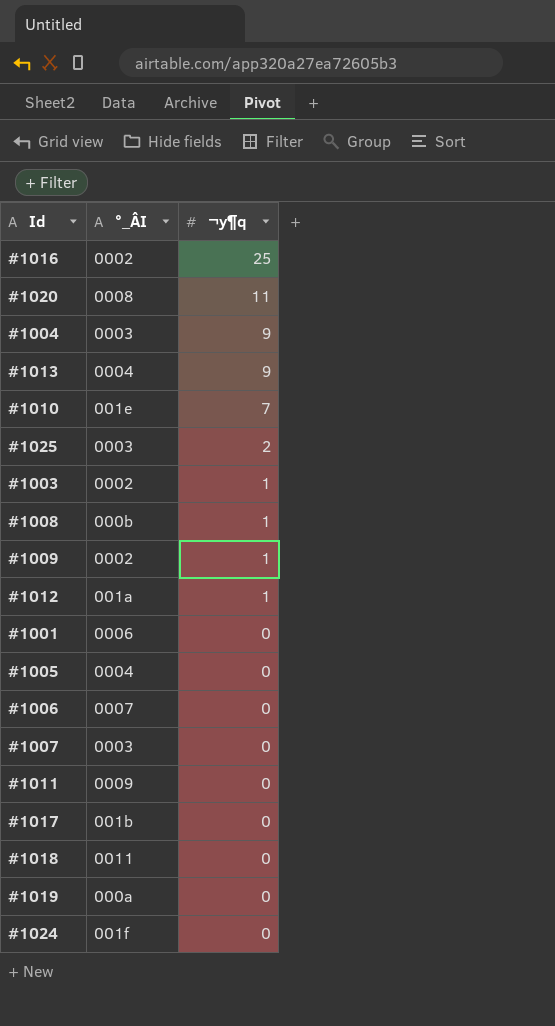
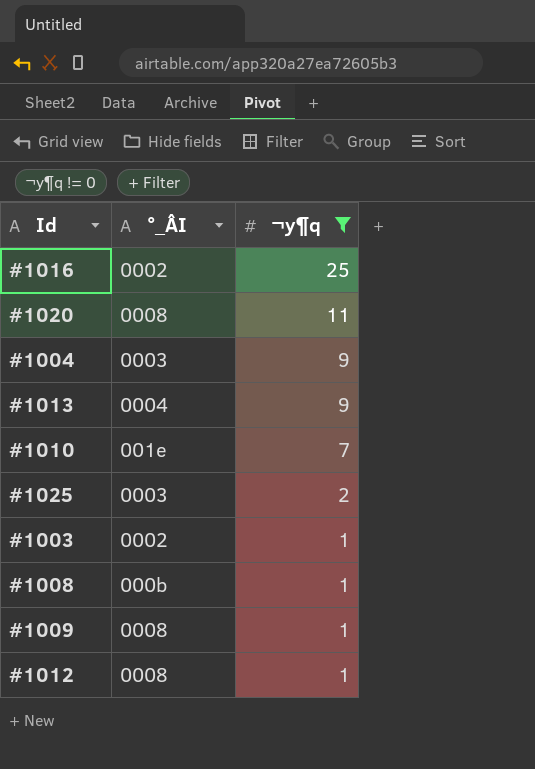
filter: none -> ¬y¶q != 0
#1009 | °_ÂI: 0002 -> 0008
#1012 | °_ÂI: 001a -> 0008

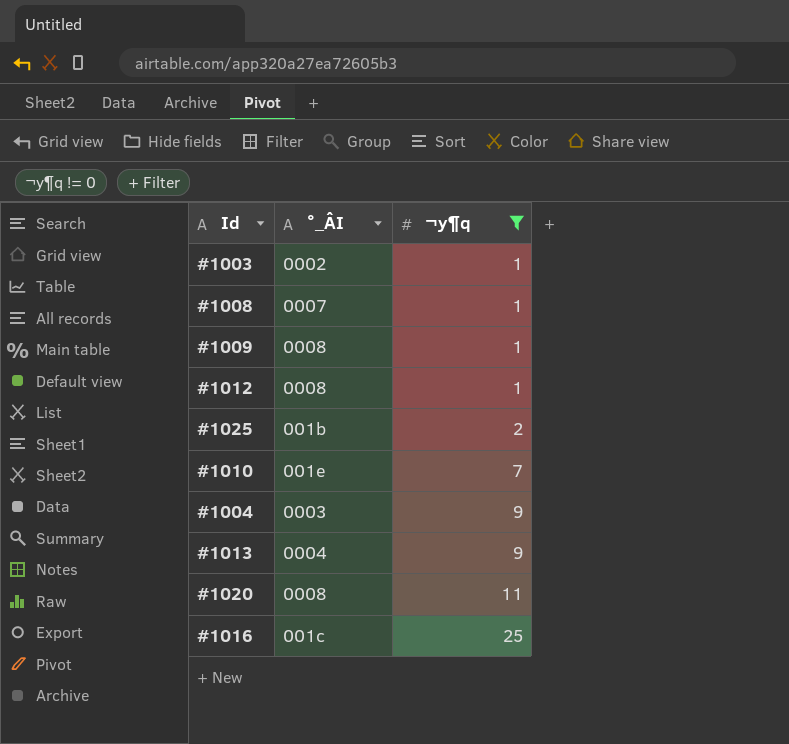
row order: ¬y¶q descending -> ¬y¶q ascending
#1008 | °_ÂI: 000b -> 0007
#1025 | °_ÂI: 0003 -> 001b
#1016 | °_ÂI: 0002 -> 001c

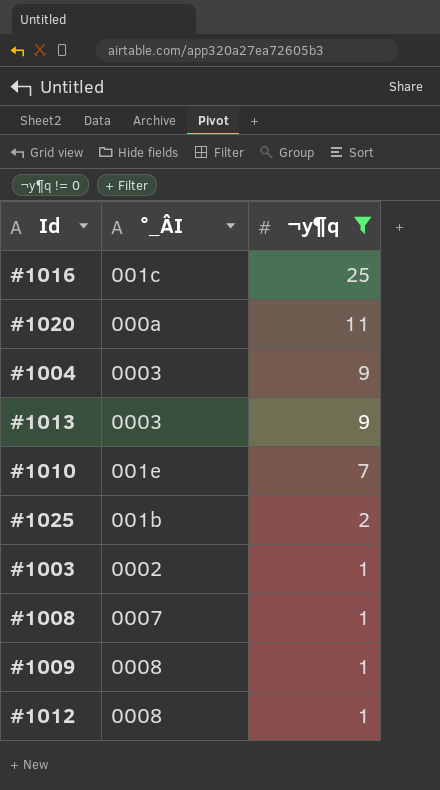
row order: ¬y¶q ascending -> ¬y¶q descending
#1020 | °_ÂI: 0008 -> 000a
#1013 | °_ÂI: 0004 -> 0003

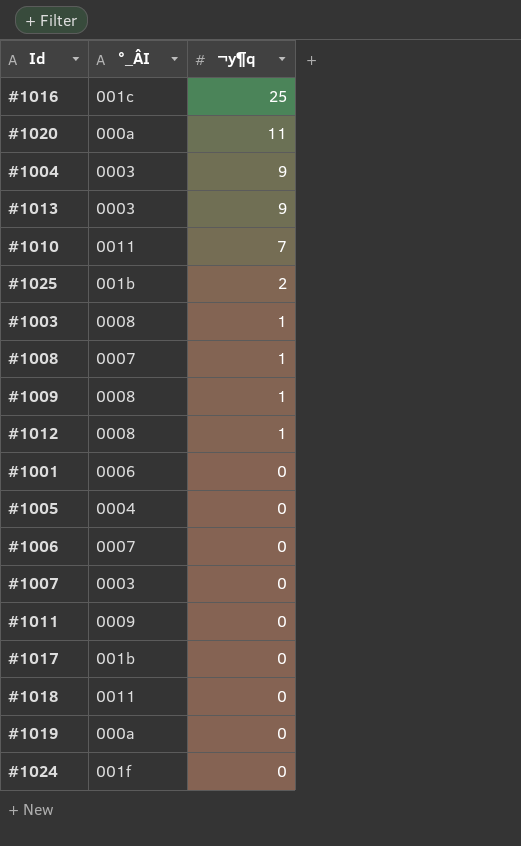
filter: ¬y¶q != 0 -> none
#1010 | °_ÂI: 001e -> 0011
#1003 | °_ÂI: 0002 -> 0008

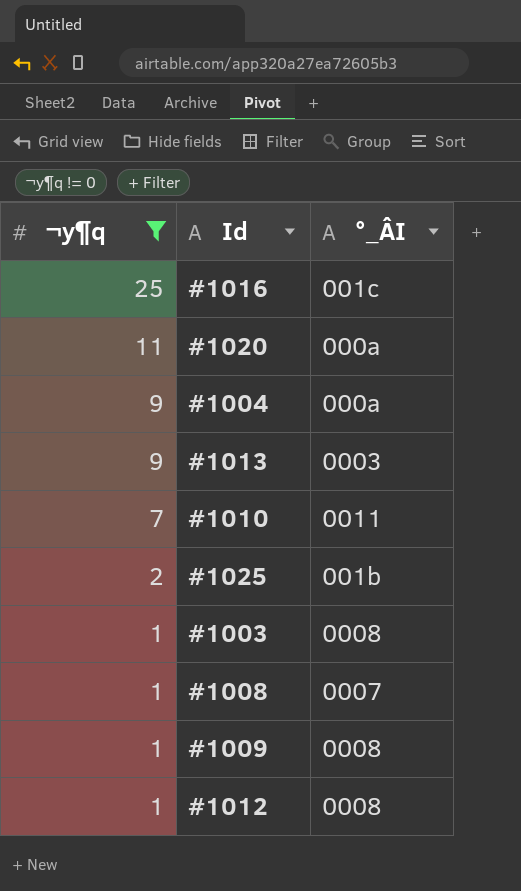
filter: none -> ¬y¶q != 0
column ¬y¶q | position: 3 -> 1
#1004 | °_ÂI: 0003 -> 000a

